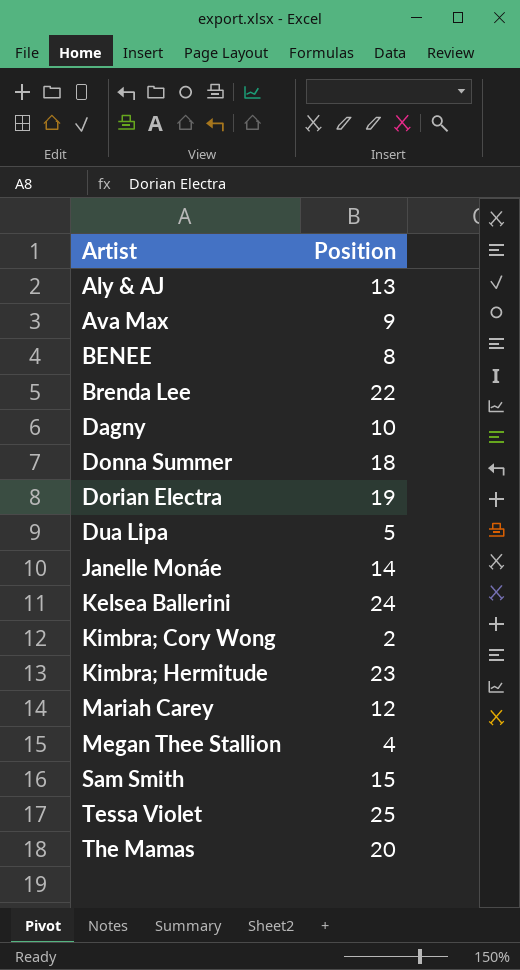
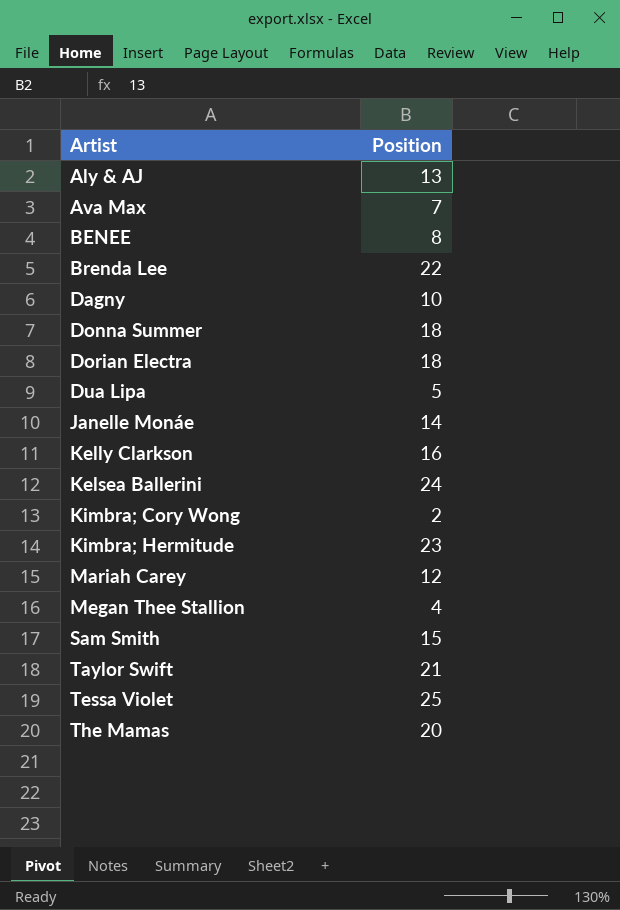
Ava Max | Position: 9 -> 7
Dorian Electra | Position: 19 -> 18
row Kelly Clarkson: none -> 16
row Taylor Swift: none -> 21

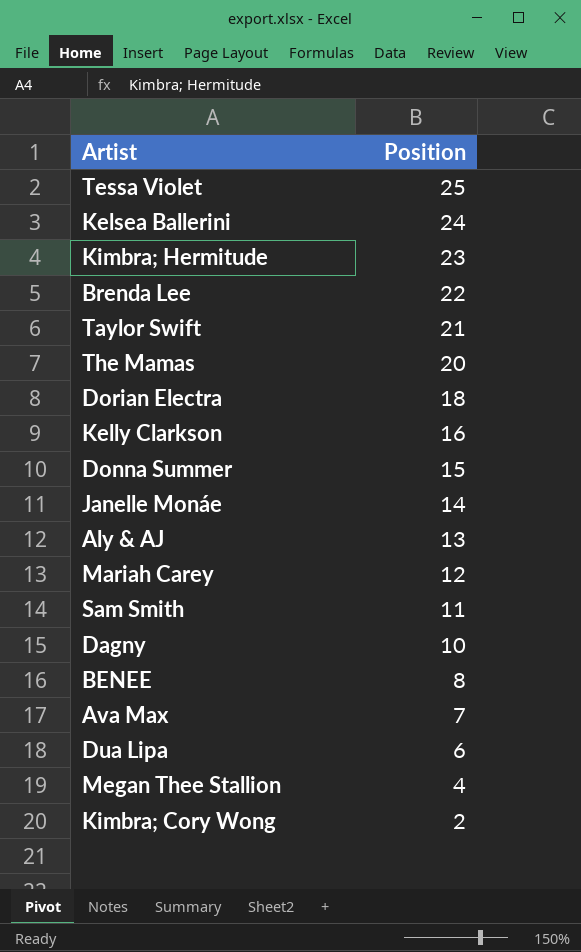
row order: Artist ascending -> Position descending
Donna Summer | Position: 18 -> 15
Sam Smith | Position: 15 -> 11
Dua Lipa | Position: 5 -> 6

